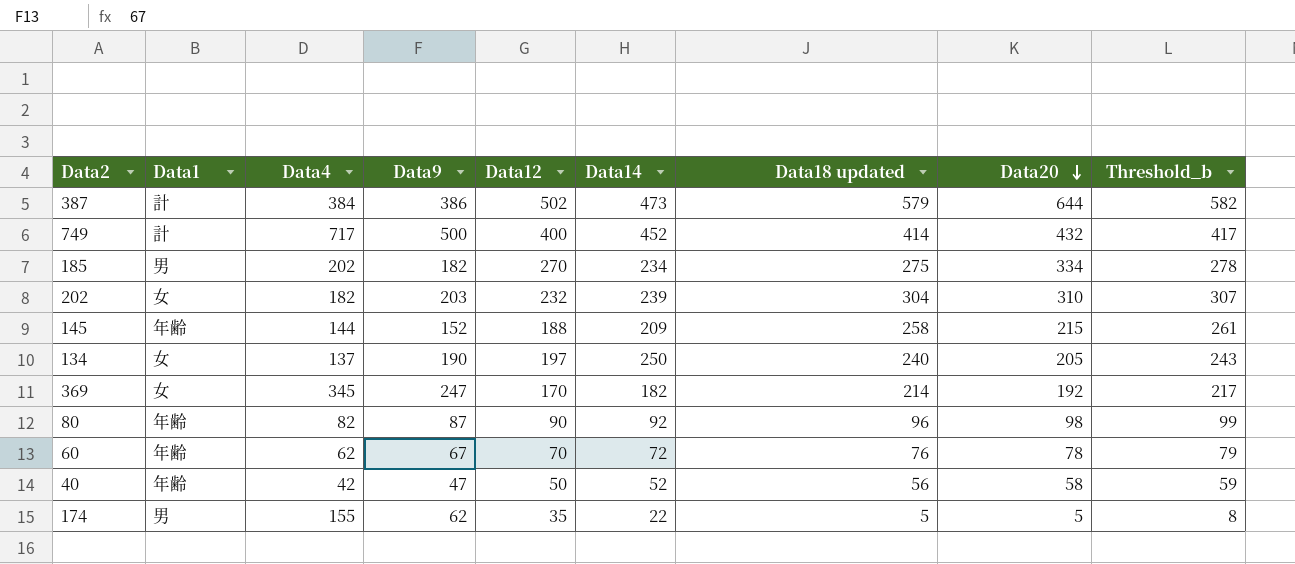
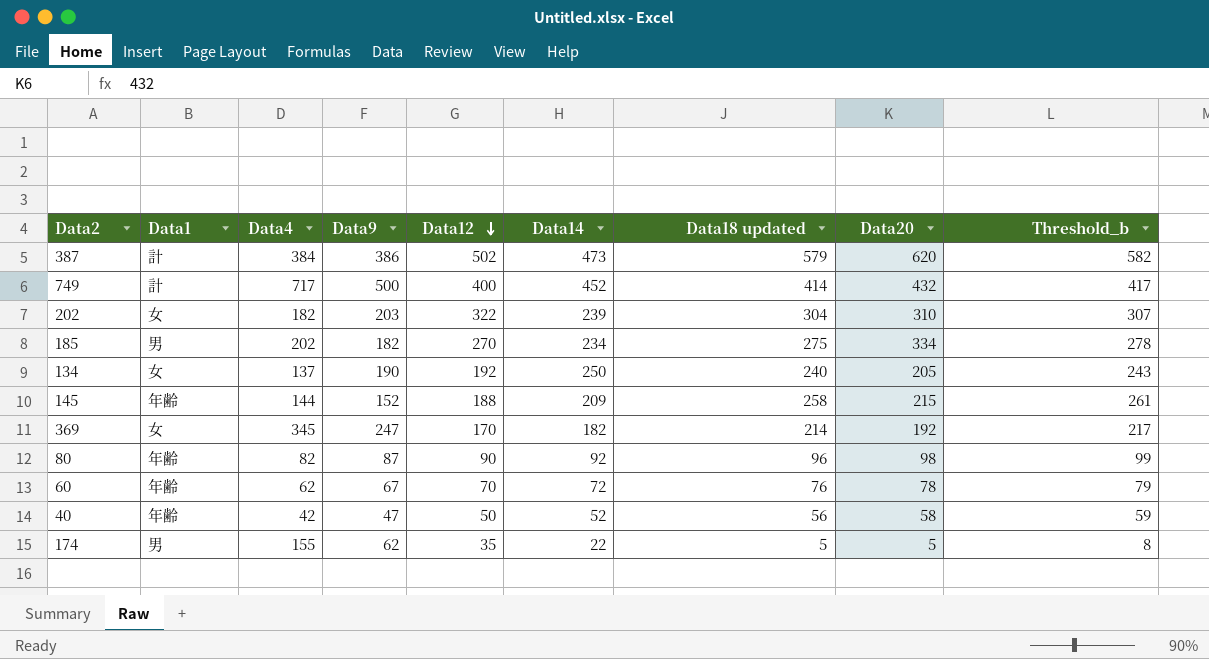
row order: Data20 descending -> Data12 descending
387 | Data20: 644 -> 620
202 | Data12: 232 -> 322
134 | Data12: 197 -> 192

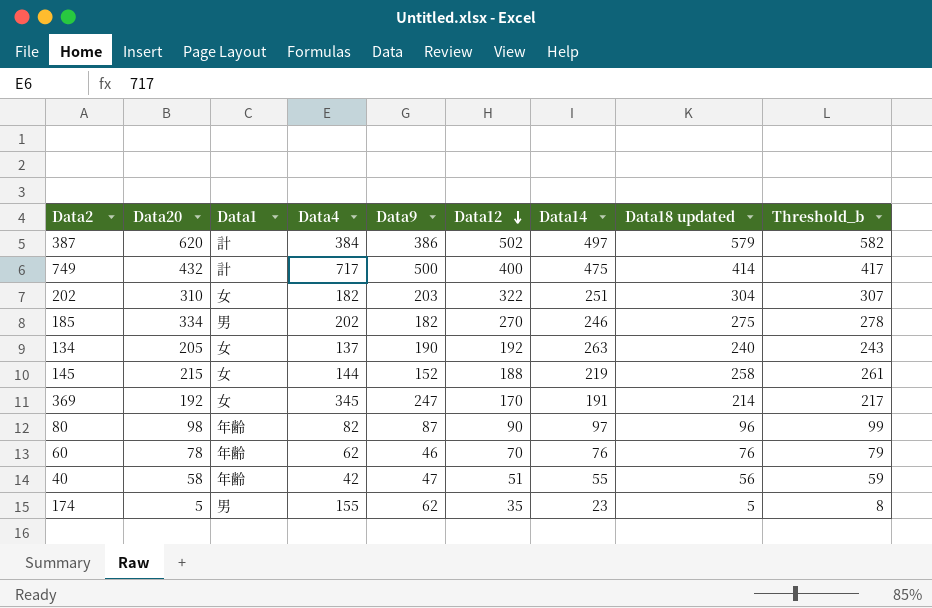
column Data20 | position: 8 -> 2
387 | Data14: 473 -> 497
749 | Data14: 452 -> 475
202 | Data14: 239 -> 251
185 | Data14: 234 -> 246
134 | Data14: 250 -> 263
145 | Data1: 年齢 -> 女
145 | Data14: 209 -> 219
369 | Data14: 182 -> 191
80 | Data14: 92 -> 97
60 | Data9: 67 -> 46
60 | Data14: 72 -> 76
40 | Data12: 50 -> 51
40 | Data14: 52 -> 55
174 | Data14: 22 -> 23

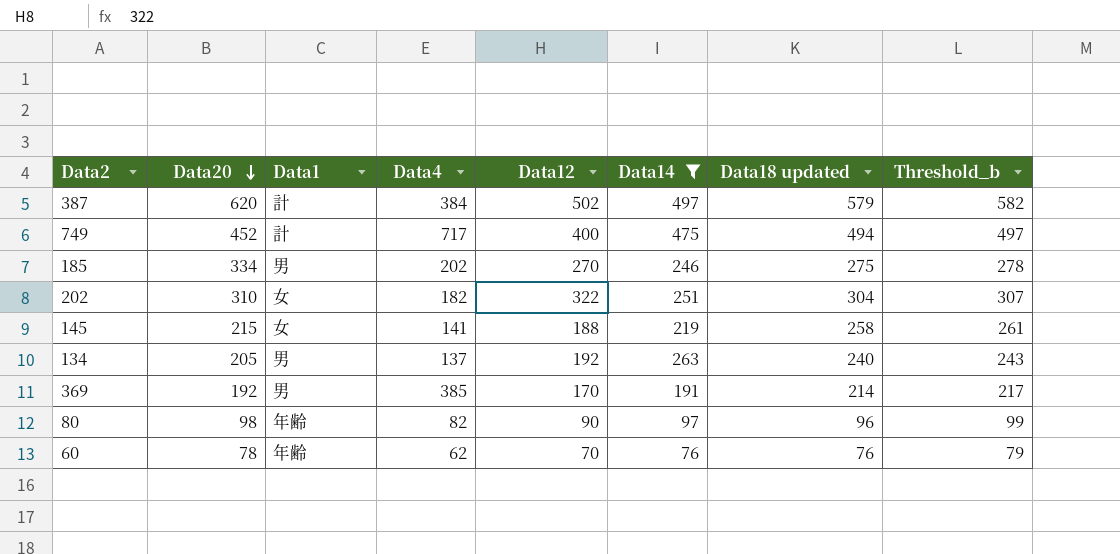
filter: none -> Data14 >= 76
row order: Data12 descending -> Data20 descending
column Data9 | position: 5 -> none
749 | Data20: 432 -> 452
749 | Data18 updated: 414 -> 494
749 | Threshold_b: 417 -> 497
145 | Data4: 144 -> 141
134 | Data1: 女 -> 男
369 | Data1: 女 -> 男
369 | Data4: 345 -> 385

